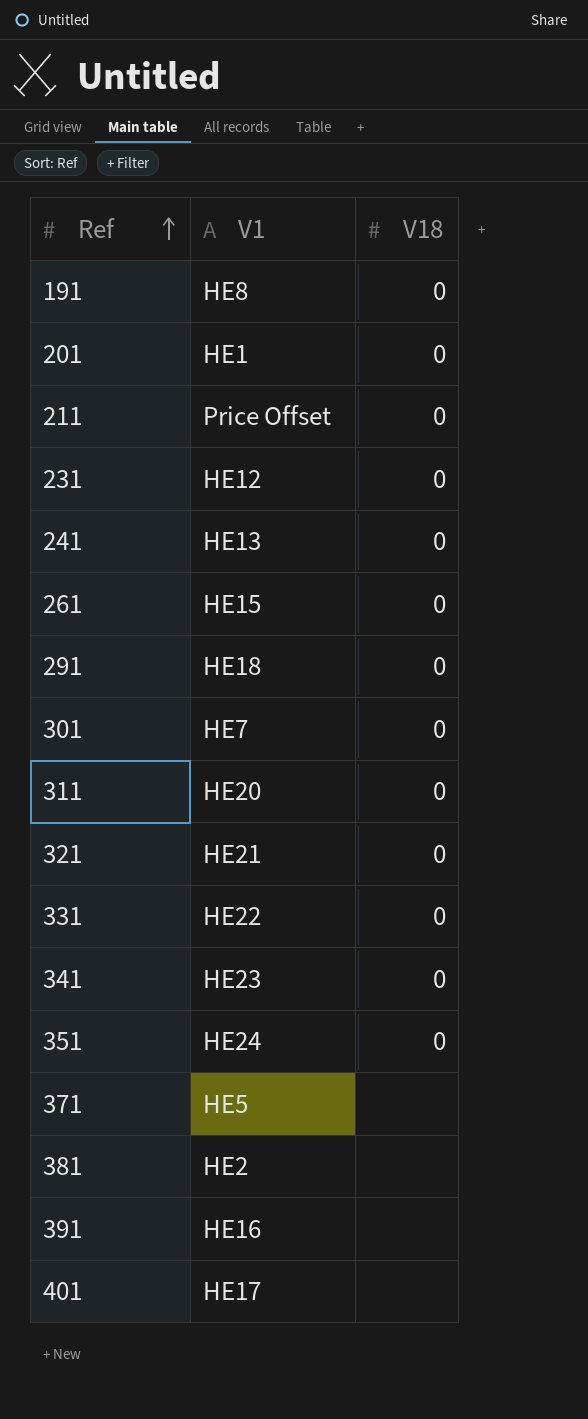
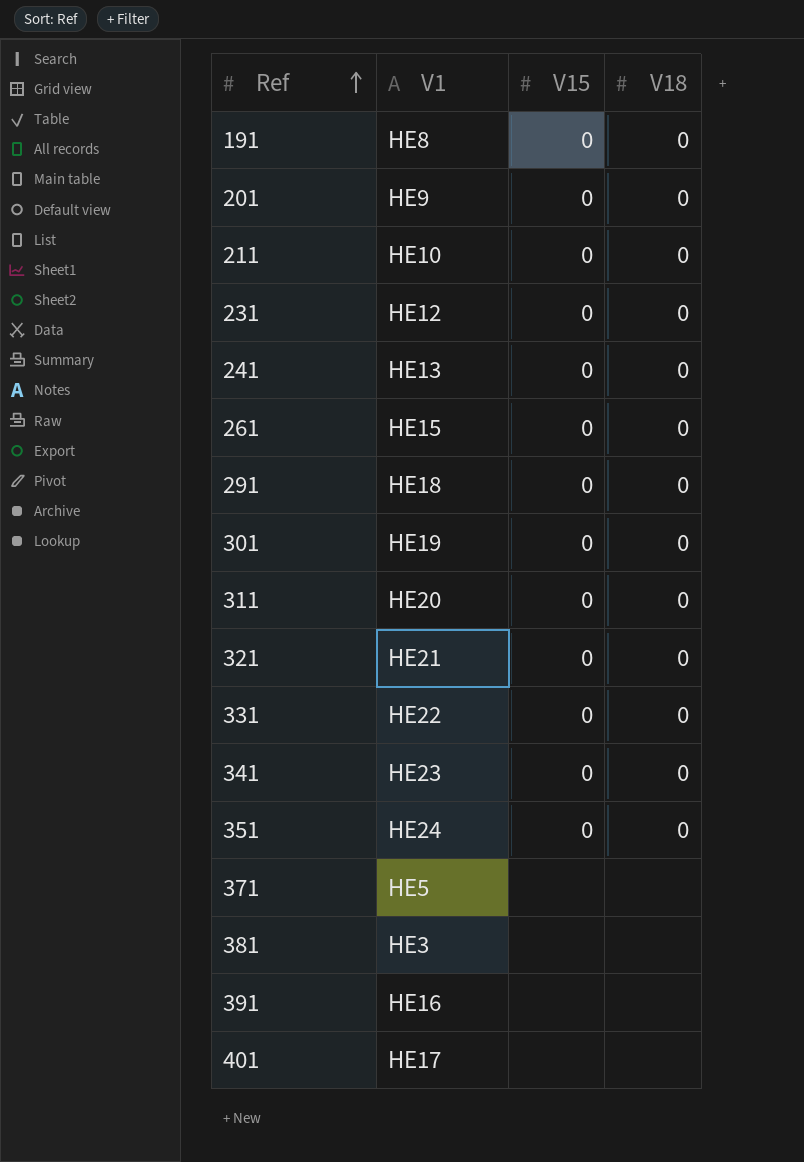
column V15 | position: none -> 3
201 | V1: HE1 -> HE9
211 | V1: Price Offset -> HE10
301 | V1: HE7 -> HE19
381 | V1: HE2 -> HE3

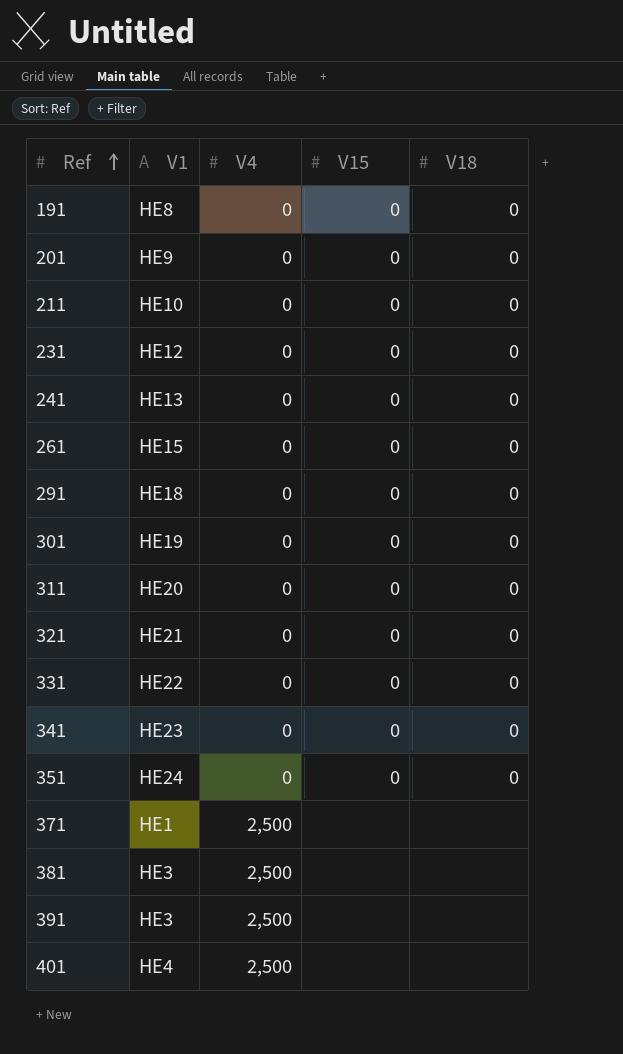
column V4 | position: none -> 3
371 | V1: HE5 -> HE1
391 | V1: HE16 -> HE3
401 | V1: HE17 -> HE4

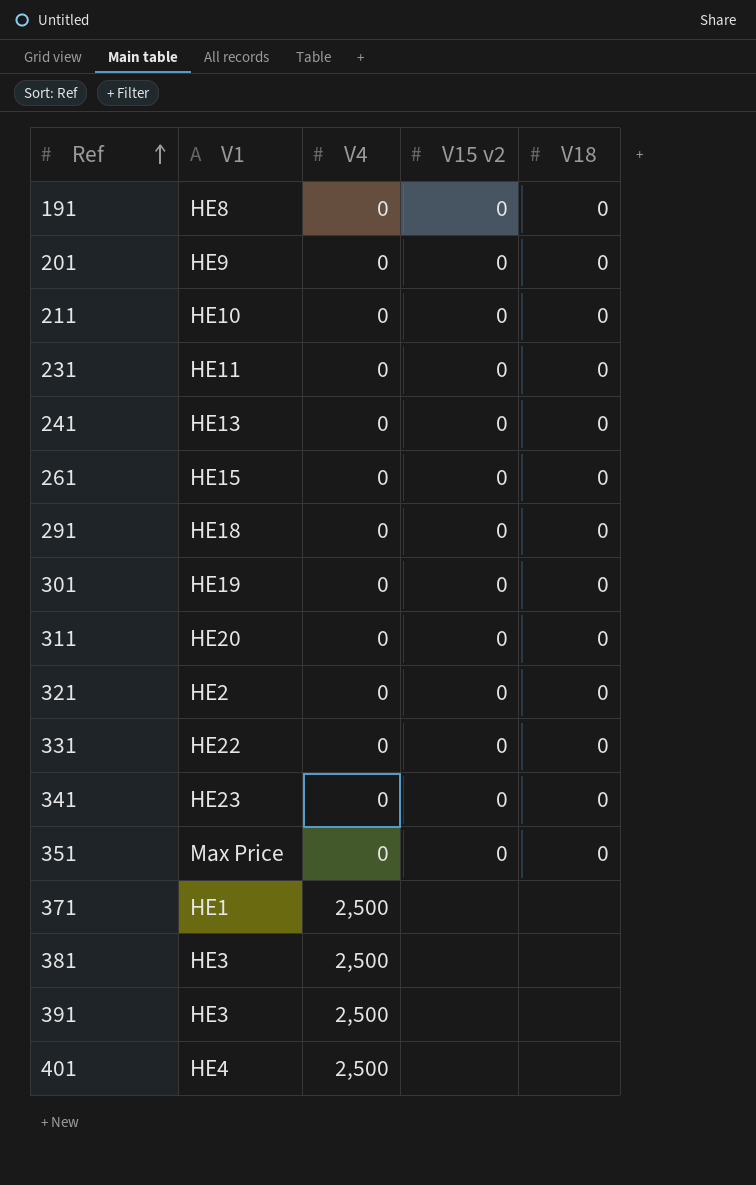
column name: V15 -> V15 v2
231 | V1: HE12 -> HE11
321 | V1: HE21 -> HE2
351 | V1: HE24 -> Max Price

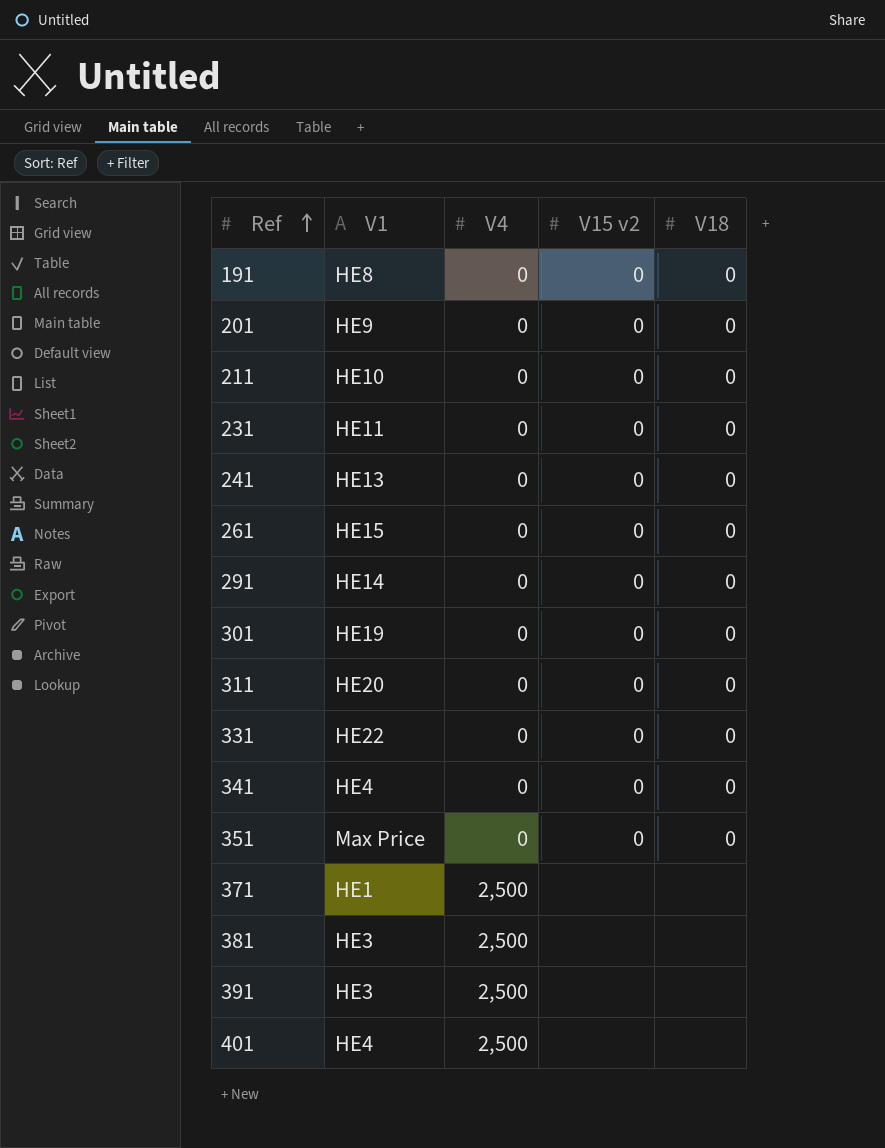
row 321: HE2 | 0 | 0 | 0 -> none
291 | V1: HE18 -> HE14
341 | V1: HE23 -> HE4

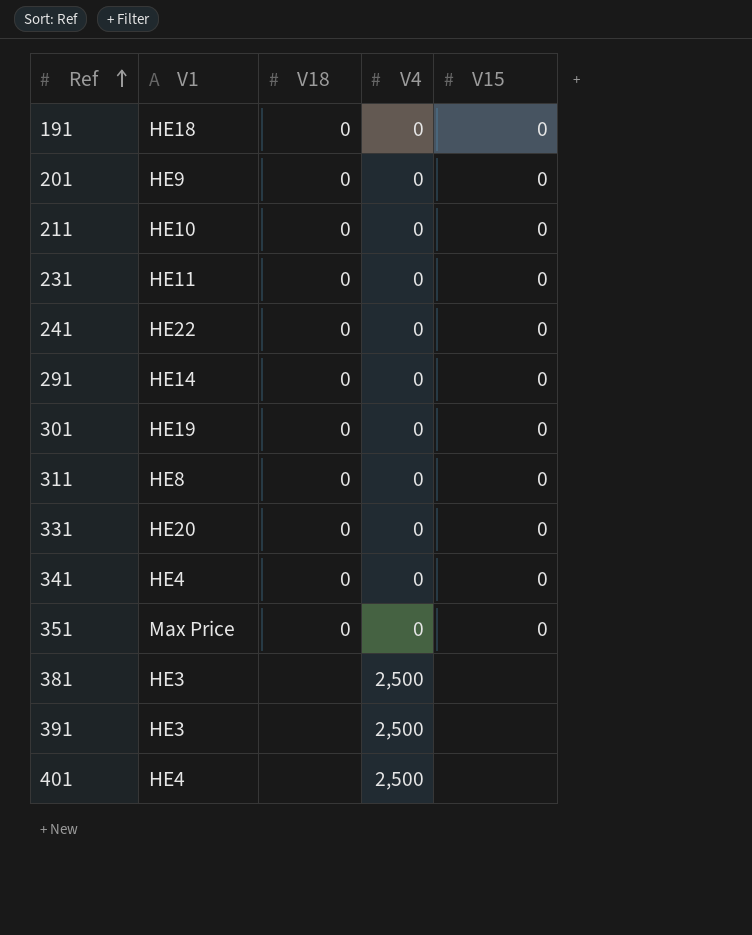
column V18 | position: 5 -> 3
column name: V15 v2 -> V15
row 261: HE15 | 0 | 0 | 0 -> none
row 371: HE1 | 2,500 | none | none -> none
191 | V1: HE8 -> HE18
241 | V1: HE13 -> HE22
311 | V1: HE20 -> HE8
331 | V1: HE22 -> HE20

